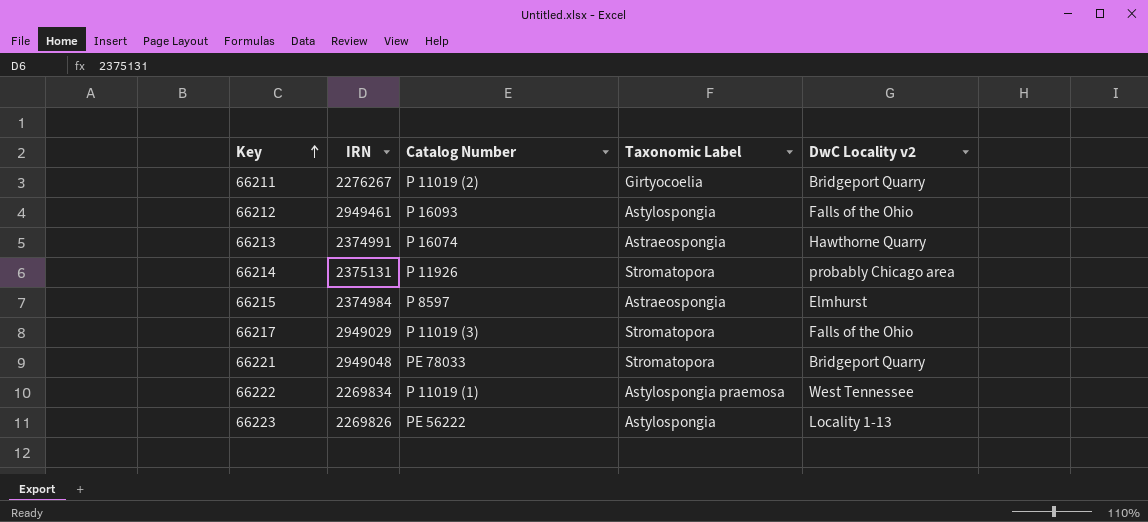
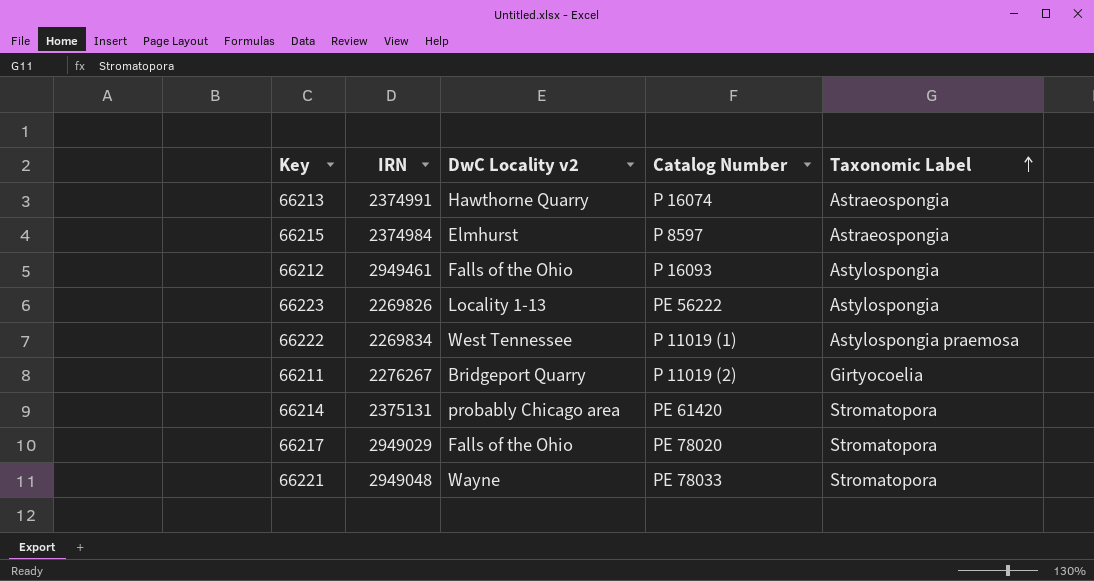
row order: Key ascending -> Taxonomic Label ascending
column DwC Locality v2 | position: 5 -> 3
66214 | Catalog Number: P 11926 -> PE 61420
66217 | Catalog Number: P 11019 (3) -> PE 78020
66221 | DwC Locality v2: Bridgeport Quarry -> Wayne

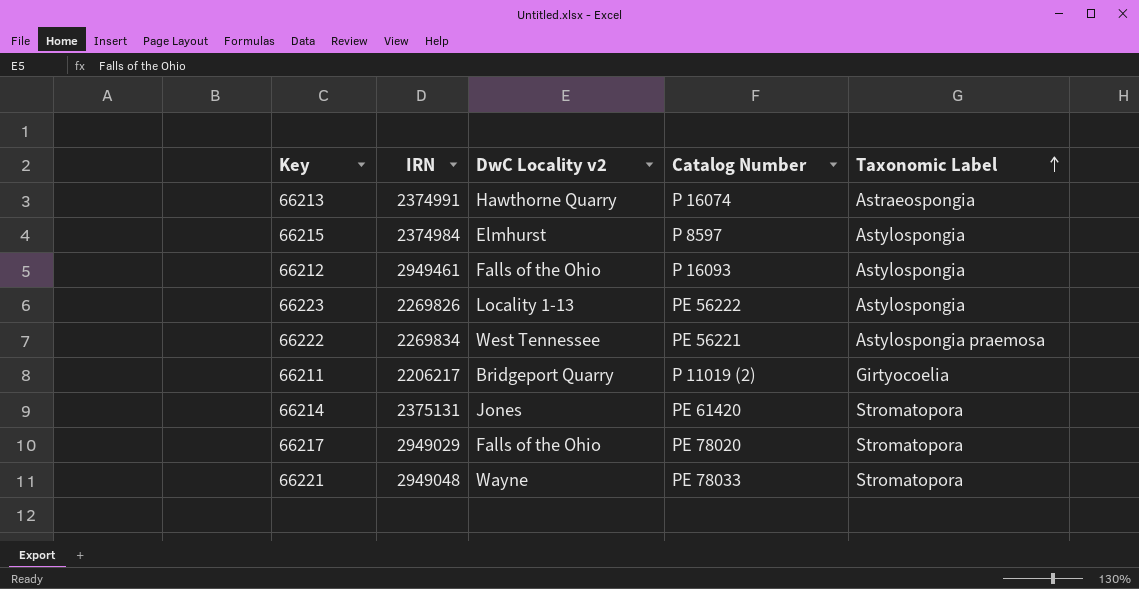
66215 | Taxonomic Label: Astraeospongia -> Astylospongia
66222 | Catalog Number: P 11019 (1) -> PE 56221
66211 | IRN: 2276267 -> 2206217
66214 | DwC Locality v2: probably Chicago area -> Jones

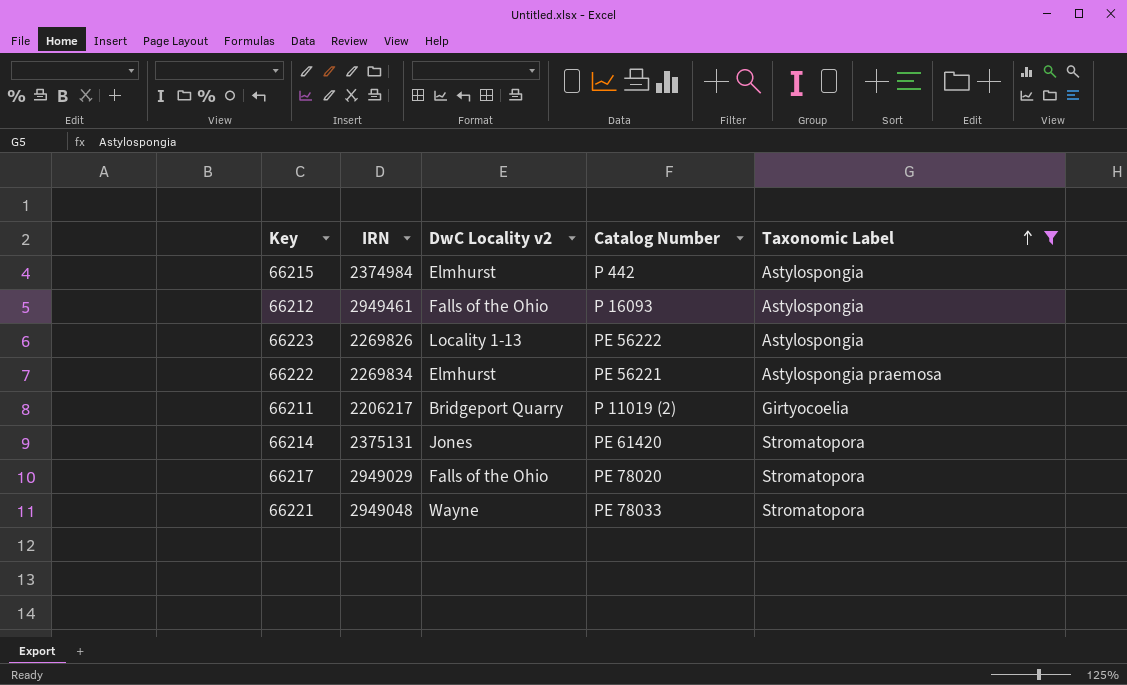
filter: none -> Taxonomic Label != Astraeospongia
66215 | Catalog Number: P 8597 -> P 442
66222 | DwC Locality v2: West Tennessee -> Elmhurst

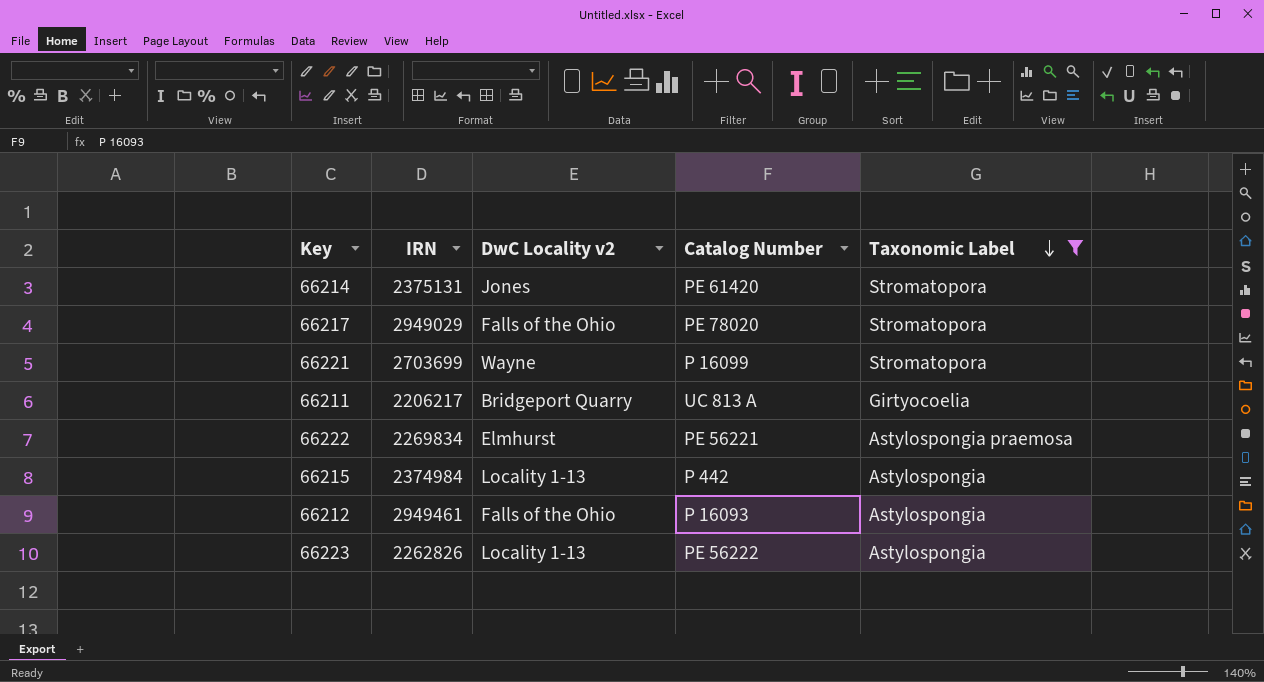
row order: Taxonomic Label ascending -> Taxonomic Label descending
66221 | IRN: 2949048 -> 2703699
66221 | Catalog Number: PE 78033 -> P 16099
66211 | Catalog Number: P 11019 (2) -> UC 813 A
66215 | DwC Locality v2: Elmhurst -> Locality 1-13
66223 | IRN: 2269826 -> 2262826

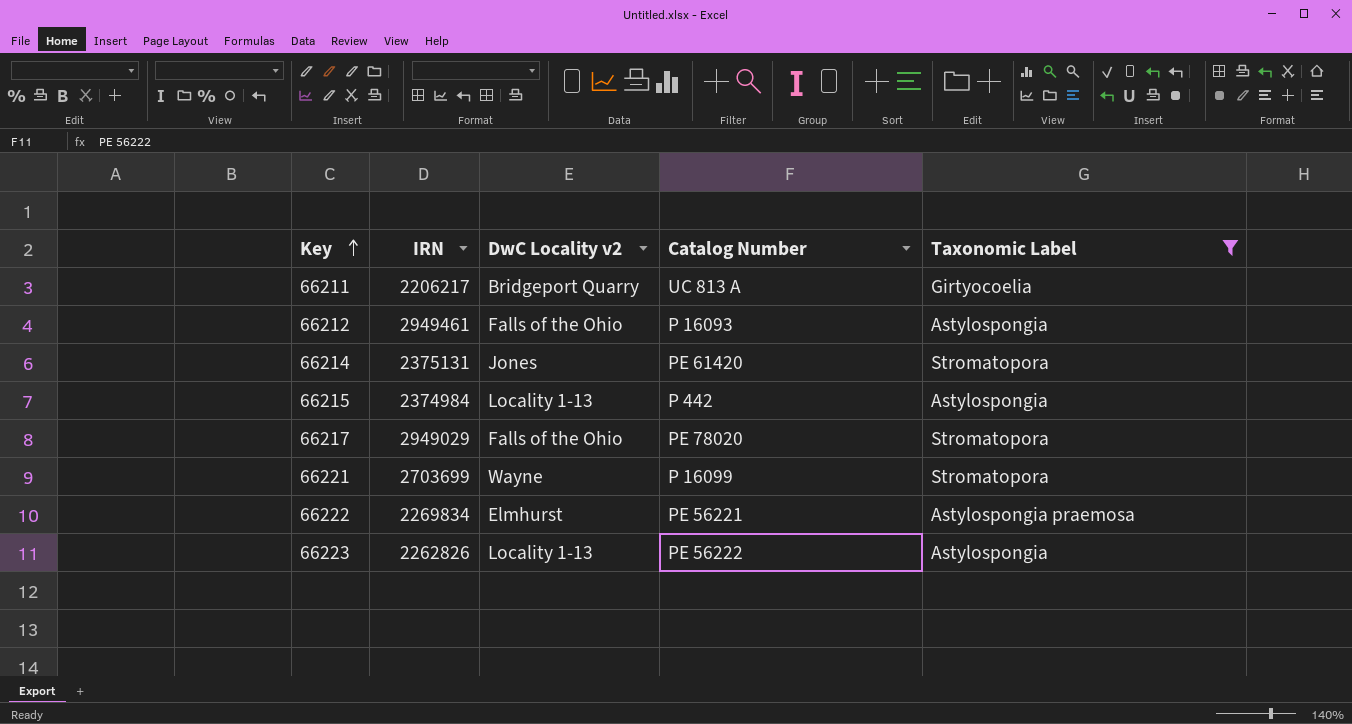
row order: Taxonomic Label descending -> Key ascending

